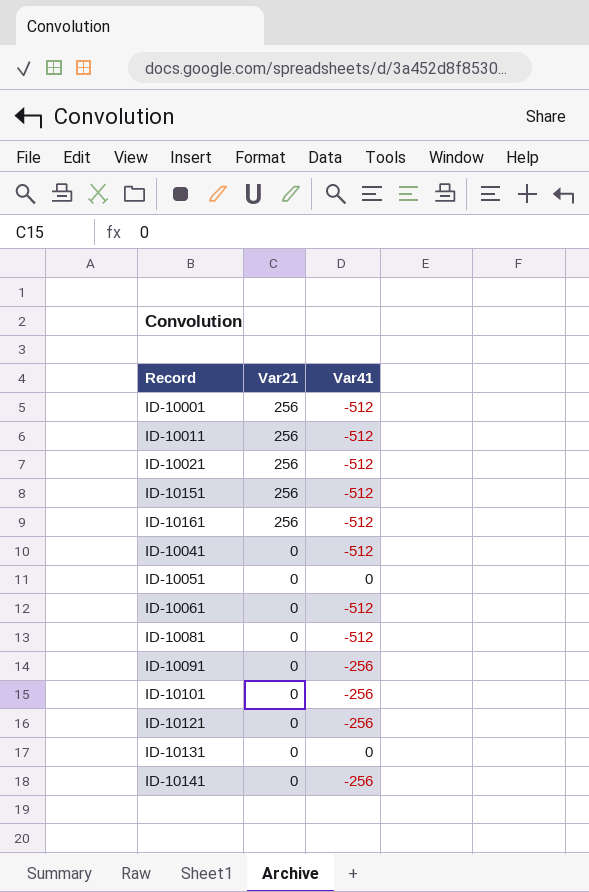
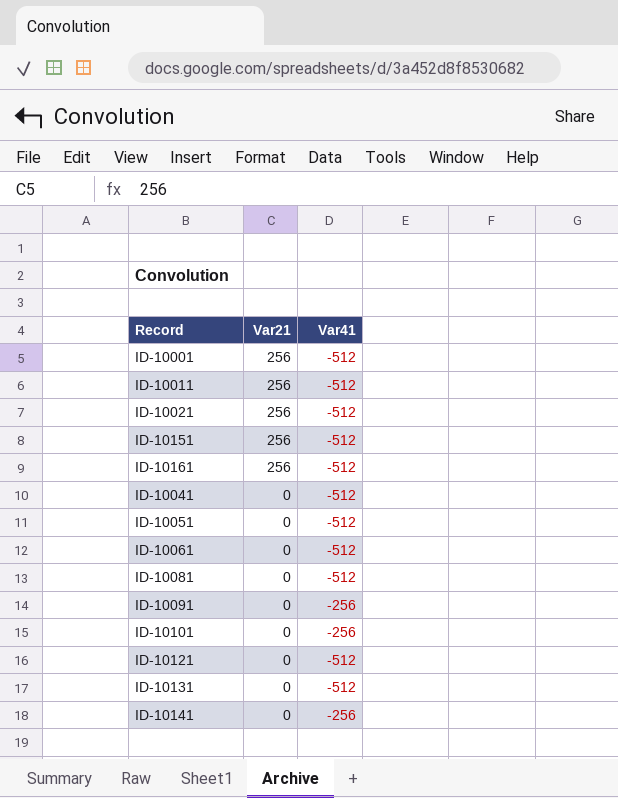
ID-10051 | Var41: 0 -> -512
ID-10121 | Var41: -256 -> -512
ID-10131 | Var41: 0 -> -512

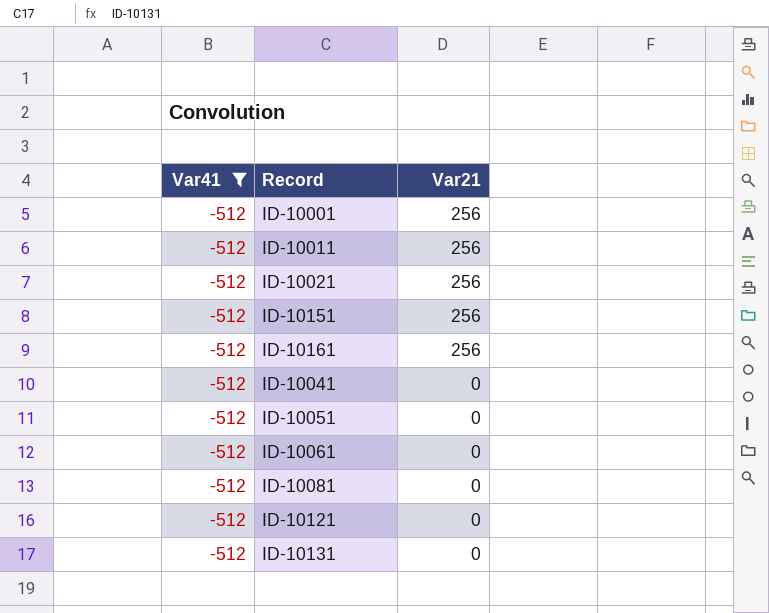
filter: none -> Var41 = -512
column Var41 | position: 3 -> 1

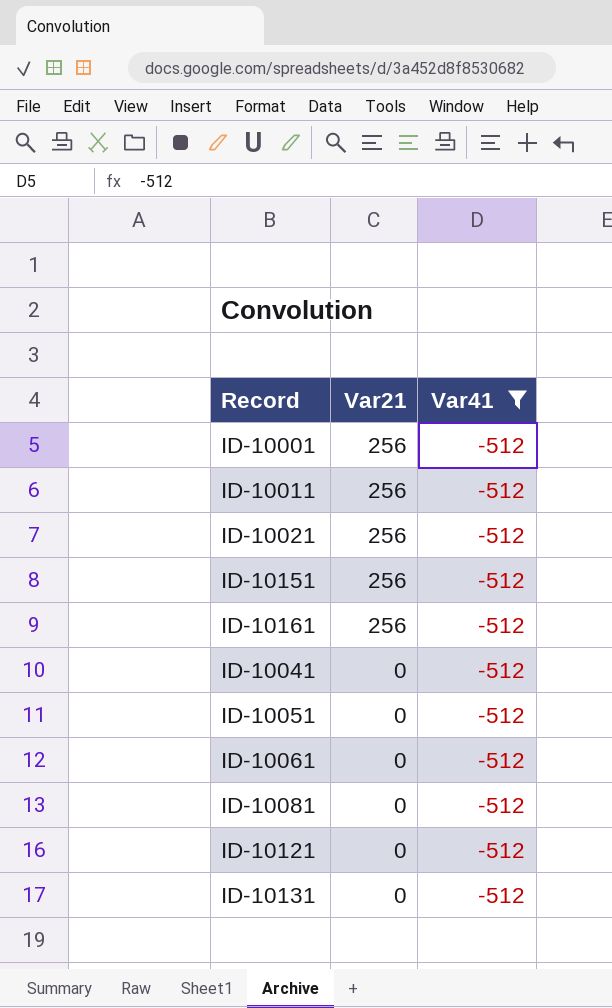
column Var41 | position: 1 -> 3

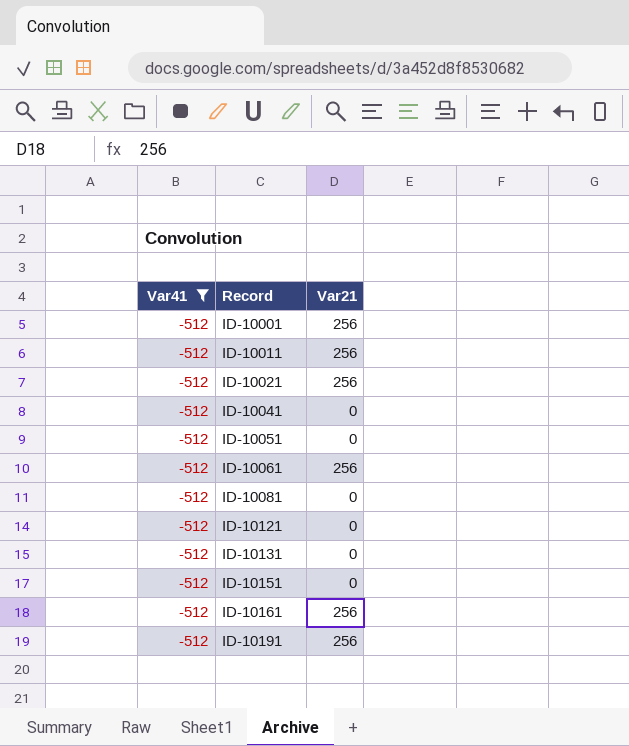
row order: Var21 descending -> Record ascending
column Var41 | position: 3 -> 1
ID-10061 | Var21: 0 -> 256
ID-10151 | Var21: 256 -> 0
row ID-10191: none -> -512 | 256

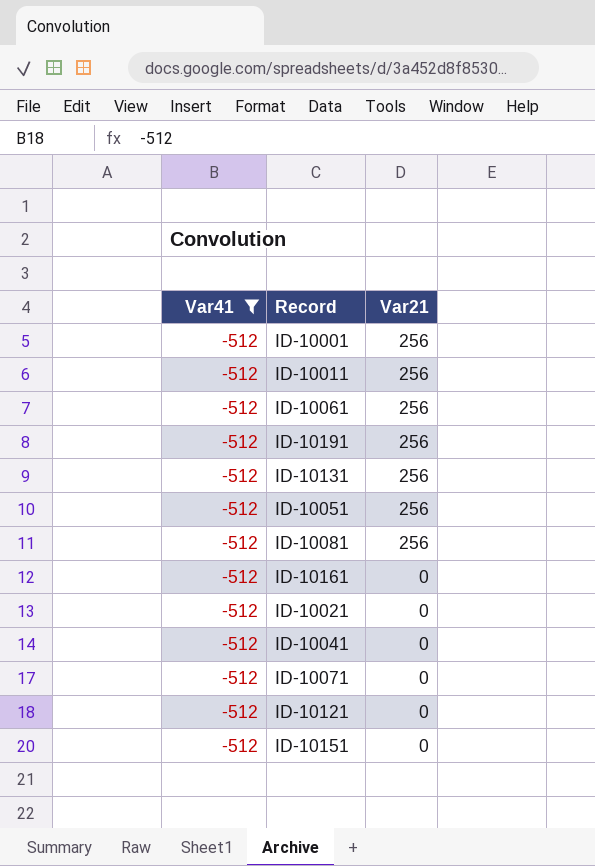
row order: Record ascending -> Var21 descending
ID-10131 | Var21: 0 -> 256
ID-10051 | Var21: 0 -> 256
ID-10081 | Var21: 0 -> 256
ID-10161 | Var21: 256 -> 0
ID-10021 | Var21: 256 -> 0
row ID-10071: none -> -512 | 0

